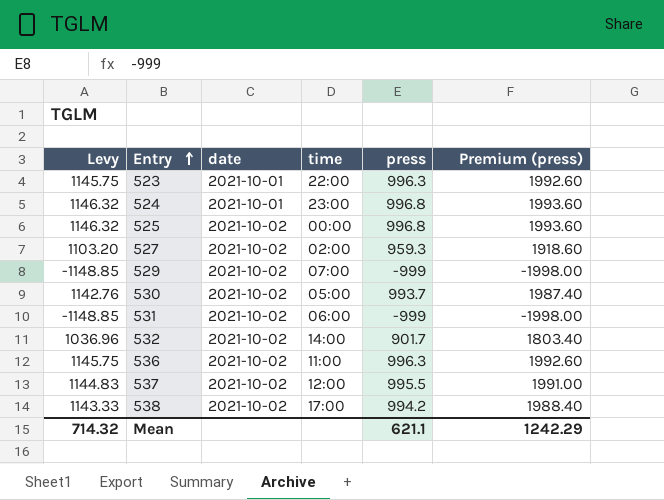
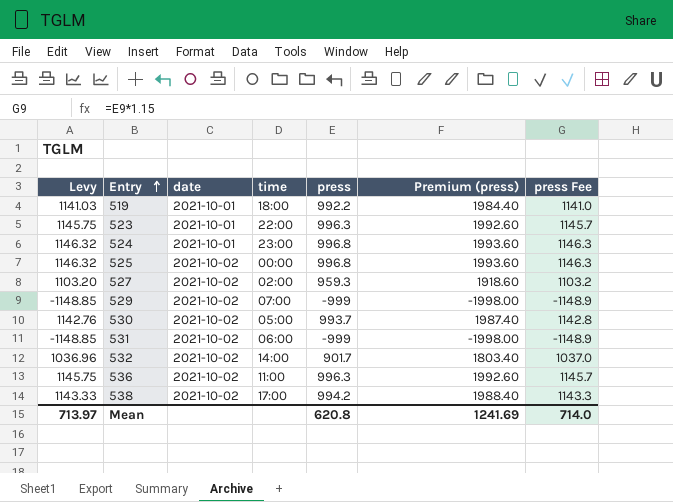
column press Fee | formula: none -> [press] * 1.15
row 537: 1144.83 | 2021-10-02 | 12:00 | 995.5 | 1991.00 -> none
row 519: none -> 1141.03 | 2021-10-01 | 18:00 | 992.2 | 1984.40 | 1141.0
Mean | Levy: 714.32 -> 713.97
Mean | press: 621.1 -> 620.8
Mean | Premium (press): 1242.29 -> 1241.69

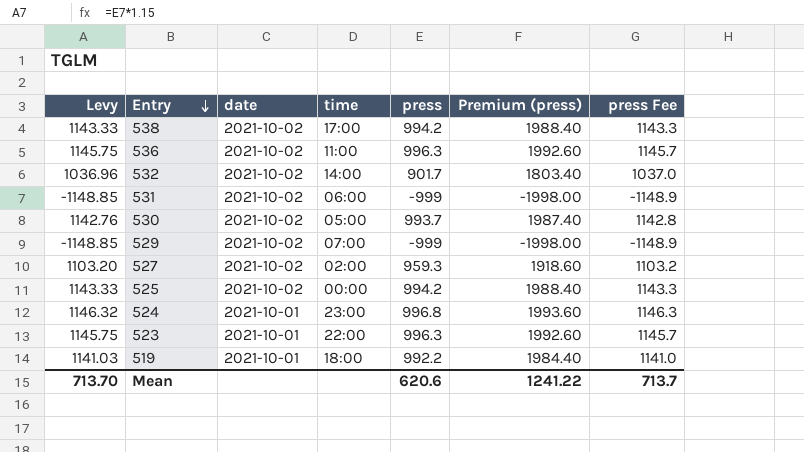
row order: Entry ascending -> Entry descending
525 | Levy: 1146.32 -> 1143.33
525 | press: 996.8 -> 994.2
525 | Premium (press): 1993.60 -> 1988.40
525 | press Fee: 1146.3 -> 1143.3
Mean | Levy: 713.97 -> 713.70
Mean | press: 620.8 -> 620.6
Mean | Premium (press): 1241.69 -> 1241.22
Mean | press Fee: 714.0 -> 713.7

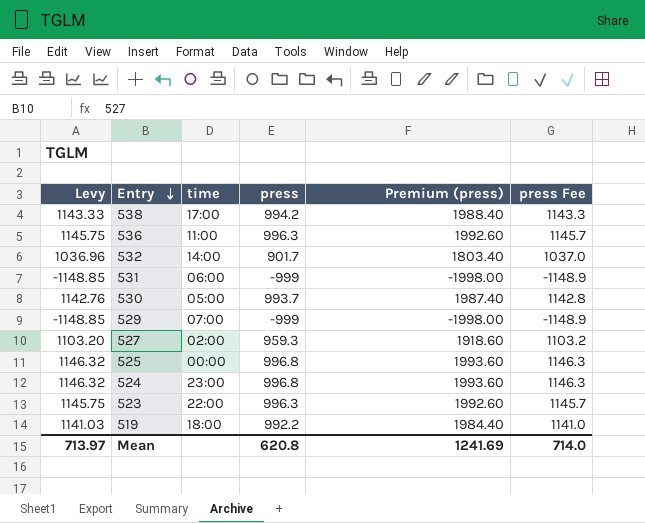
column date | position: 3 -> none
525 | Levy: 1143.33 -> 1146.32
525 | press: 994.2 -> 996.8
525 | Premium (press): 1988.40 -> 1993.60
525 | press Fee: 1143.3 -> 1146.3
Mean | Levy: 713.70 -> 713.97
Mean | press: 620.6 -> 620.8
Mean | Premium (press): 1241.22 -> 1241.69
Mean | press Fee: 713.7 -> 714.0

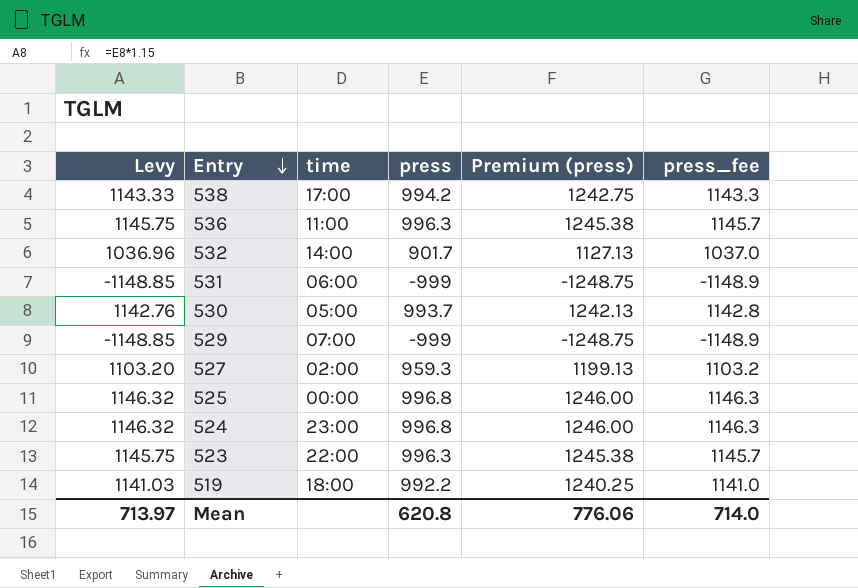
column Premium (press) | formula: [press] * 2 -> [press] * 1.25
column name: press Fee -> press_fee
Mean | Premium (press): 1241.69 -> 776.06

